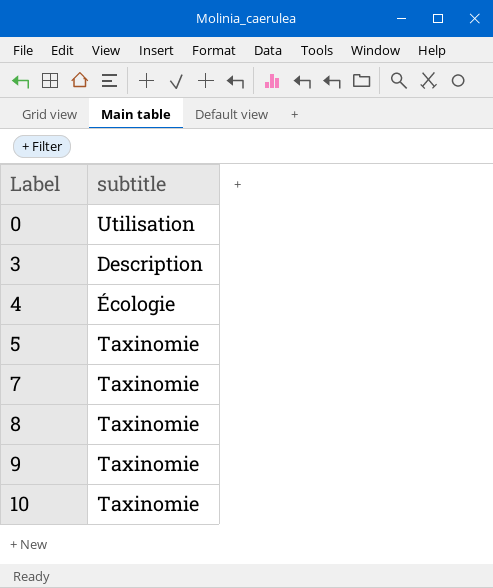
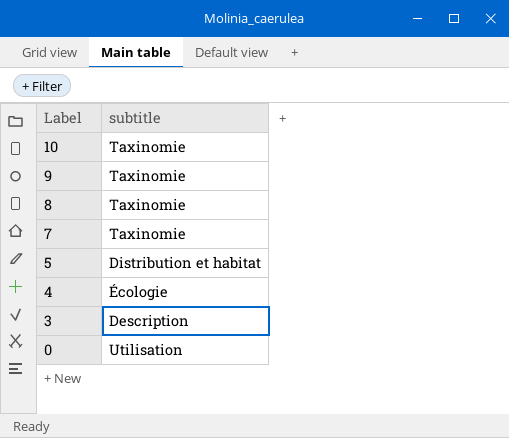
row order: Label ascending -> Label descending
5 | subtitle: Taxinomie -> Distribution et habitat

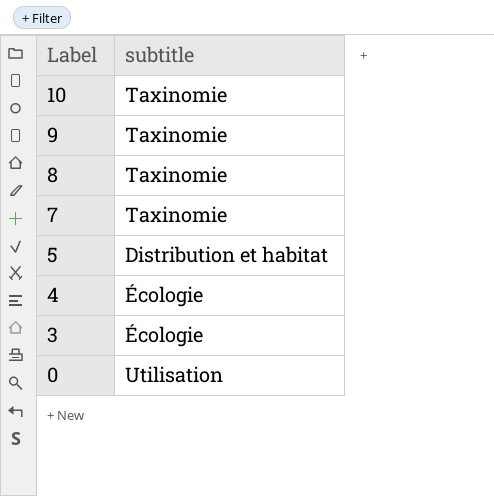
3 | subtitle: Description -> Écologie

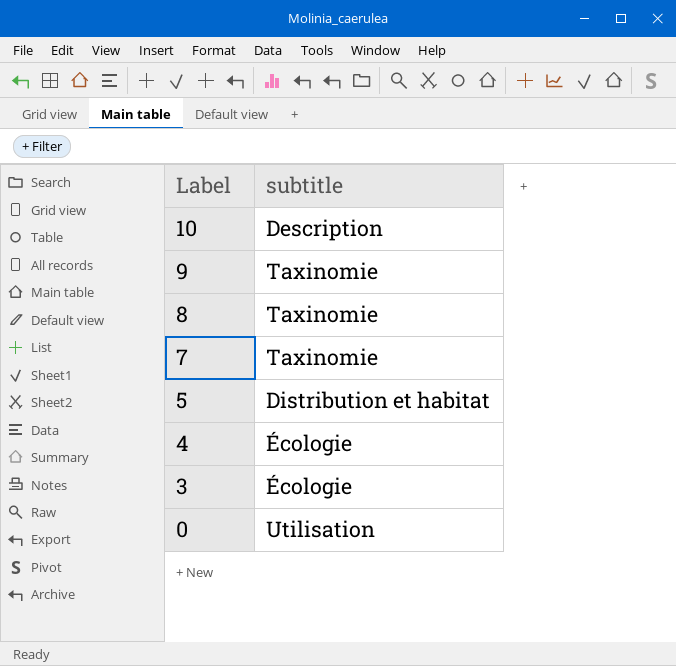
10 | subtitle: Taxinomie -> Description

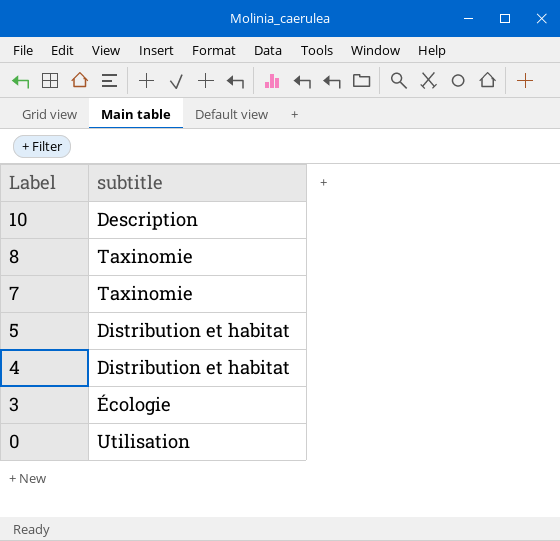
row 9: Taxinomie -> none
4 | subtitle: Écologie -> Distribution et habitat

